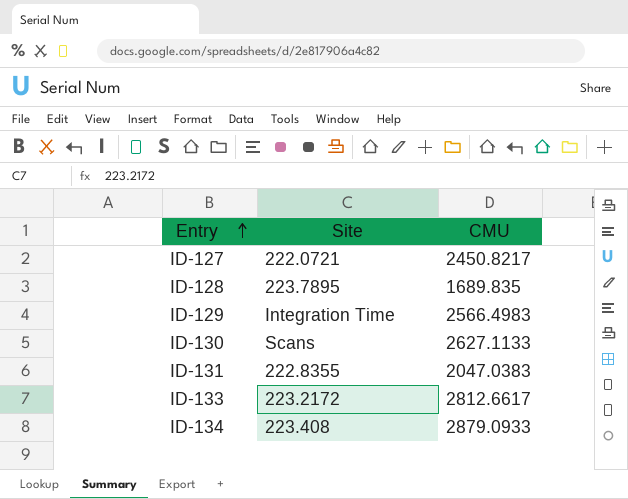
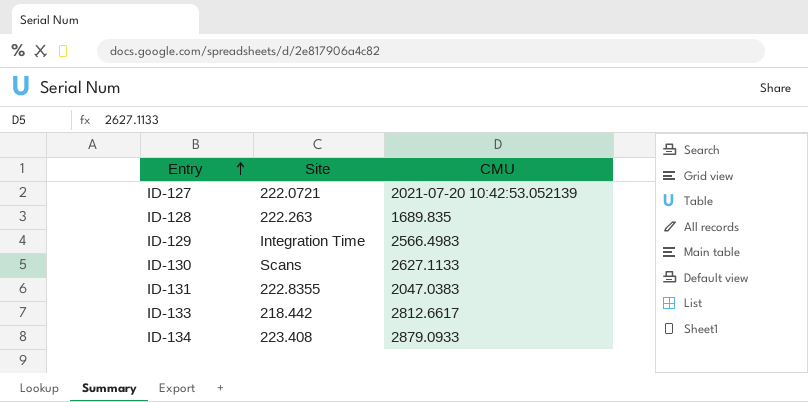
ID-127 | CMU: 2450.8217 -> 2021-07-20 10:42:53.052139
ID-128 | Site: 223.7895 -> 222.263
ID-133 | Site: 223.2172 -> 218.442

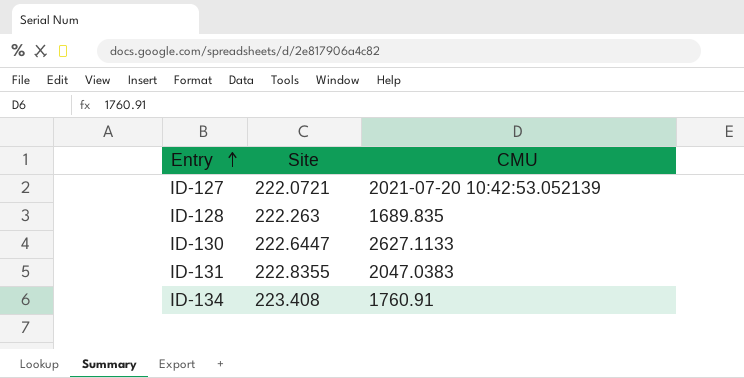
row ID-129: Integration Time | 2566.4983 -> none
row ID-133: 218.442 | 2812.6617 -> none
ID-130 | Site: Scans -> 222.6447
ID-134 | CMU: 2879.0933 -> 1760.91

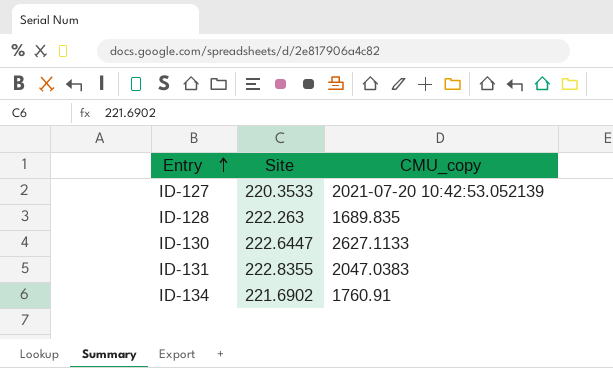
column name: CMU -> CMU_copy
ID-127 | Site: 222.0721 -> 220.3533
ID-134 | Site: 223.408 -> 221.6902

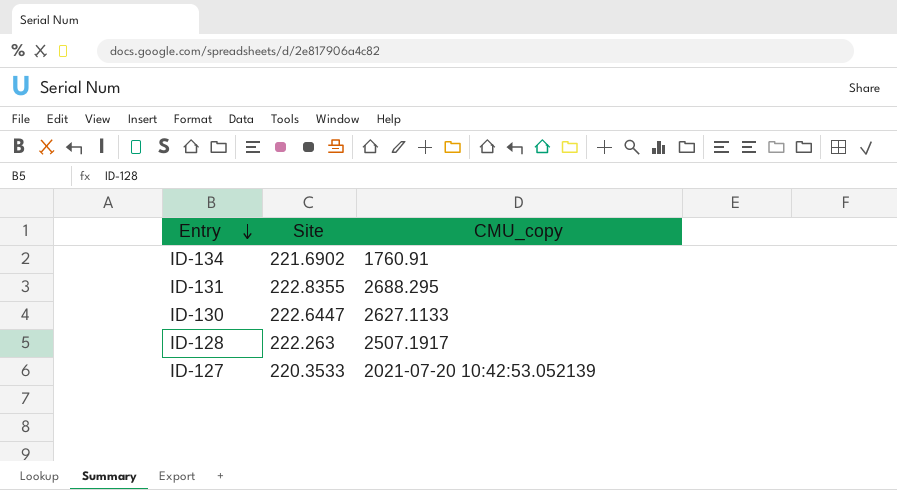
row order: Entry ascending -> Entry descending
ID-131 | CMU_copy: 2047.0383 -> 2688.295
ID-128 | CMU_copy: 1689.835 -> 2507.1917

